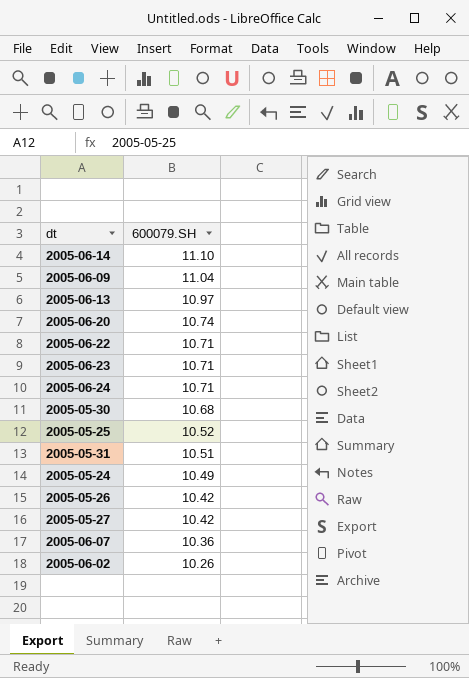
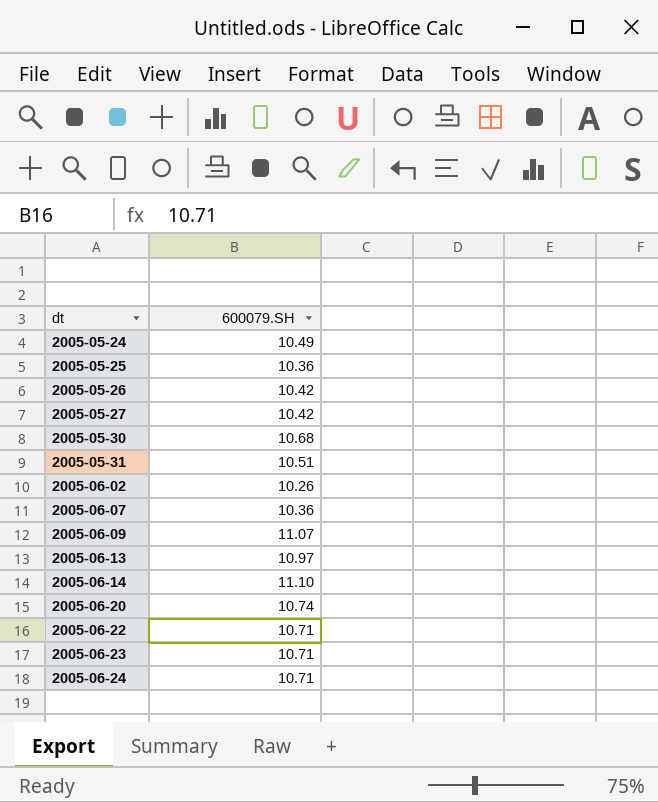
row order: 600079.SH descending -> dt ascending
2005-05-25 | 600079.SH: 10.52 -> 10.36
2005-06-09 | 600079.SH: 11.04 -> 11.07

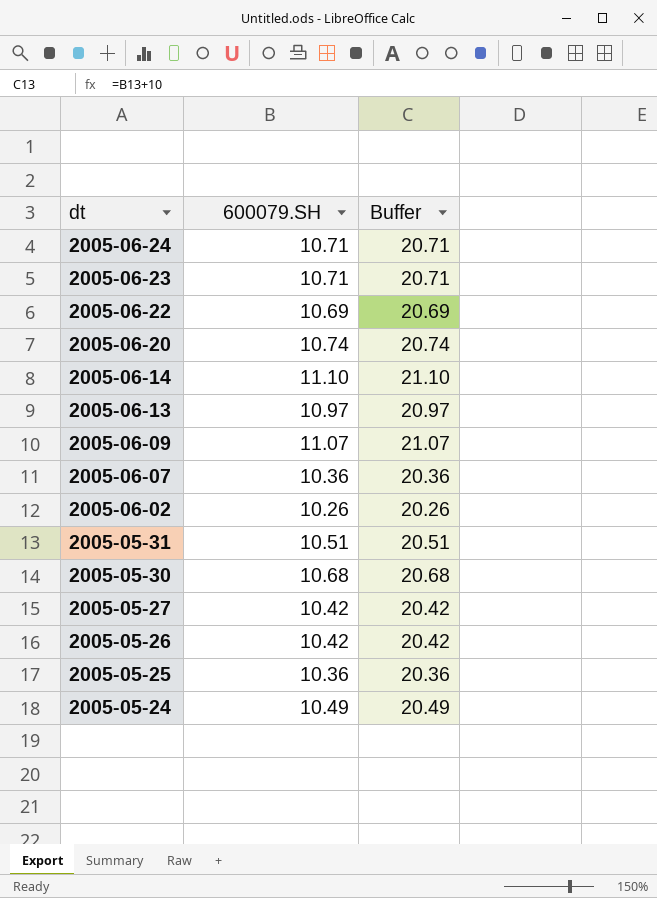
row order: dt ascending -> dt descending
column Buffer | formula: none -> [600079.SH] + 10
2005-06-22 | 600079.SH: 10.71 -> 10.69

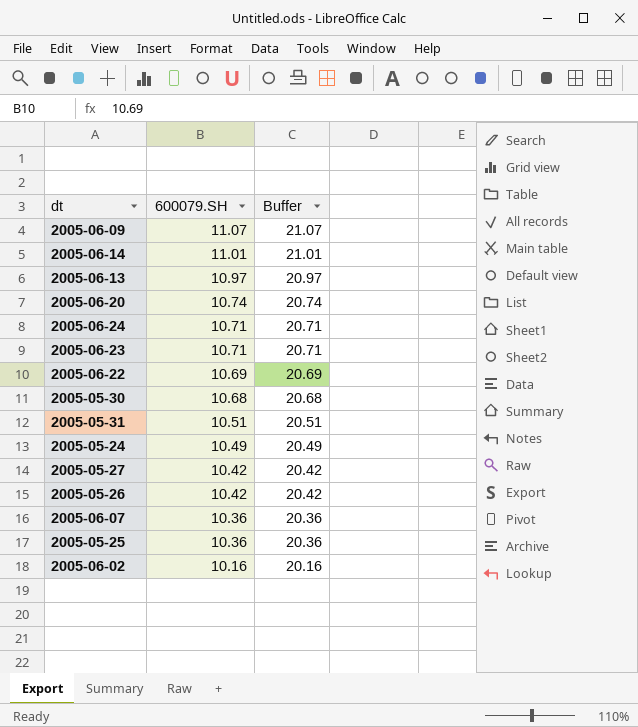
row order: dt descending -> 600079.SH descending
2005-06-14 | 600079.SH: 11.10 -> 11.01
2005-06-14 | Buffer: 21.10 -> 21.01
2005-06-02 | 600079.SH: 10.26 -> 10.16
2005-06-02 | Buffer: 20.26 -> 20.16

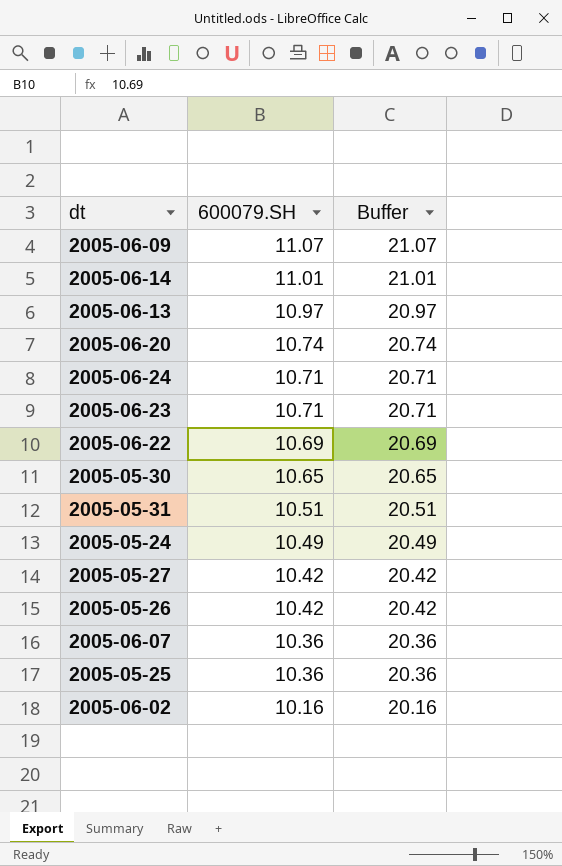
2005-05-30 | 600079.SH: 10.68 -> 10.65
2005-05-30 | Buffer: 20.68 -> 20.65

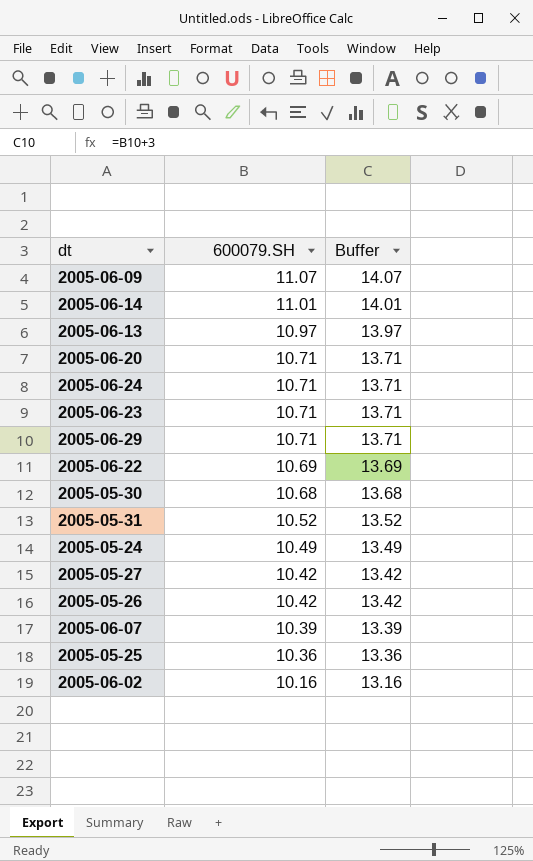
column Buffer | formula: [600079.SH] + 10 -> [600079.SH] + 3
2005-06-20 | 600079.SH: 10.74 -> 10.71
row 2005-06-29: none -> 10.71 | 13.71
2005-05-30 | 600079.SH: 10.65 -> 10.68
2005-05-31 | 600079.SH: 10.51 -> 10.52
2005-06-07 | 600079.SH: 10.36 -> 10.39

